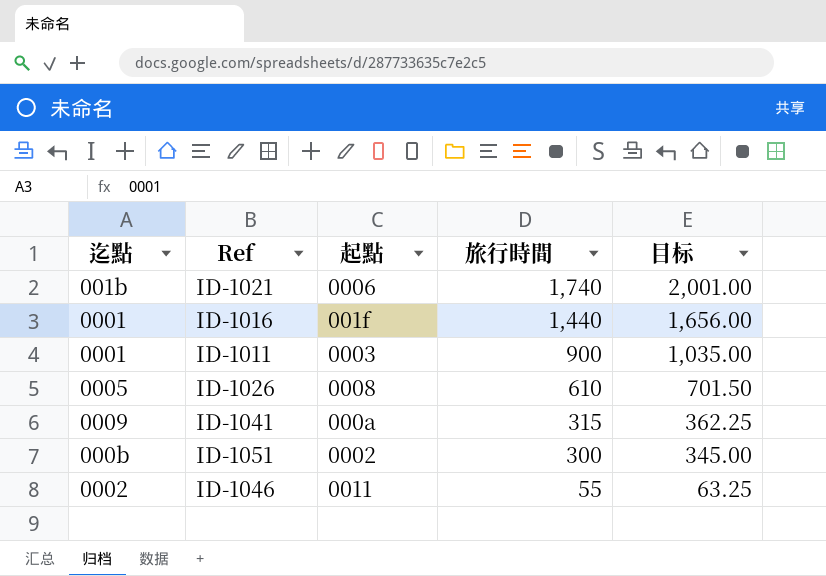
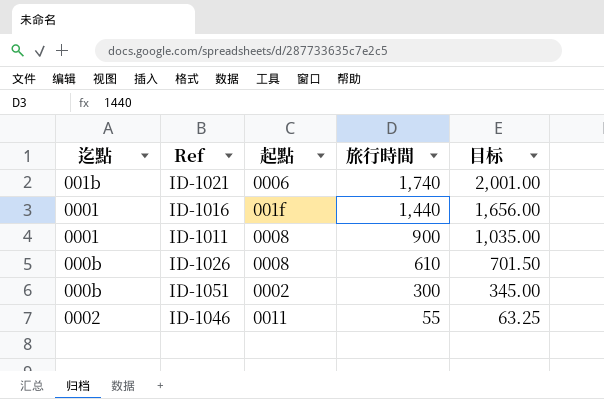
row ID-1041: 0009 | 000a | 315 | 362.25 -> none
ID-1011 | 起點: 0003 -> 0008
ID-1026 | 迄點: 0005 -> 000b

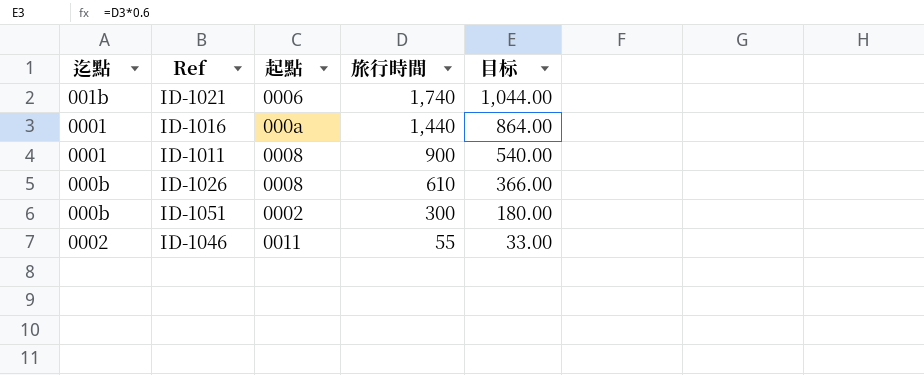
column 目标 | formula: [旅行時間] * 1.15 -> [旅行時間] * 0.6
ID-1016 | 起點: 001f -> 000a

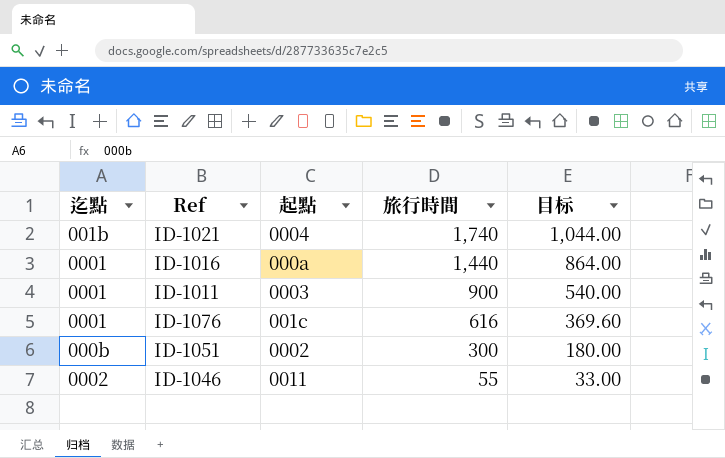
row ID-1026: 000b | 0008 | 610 | 366.00 -> none
ID-1021 | 起點: 0006 -> 0004
ID-1011 | 起點: 0008 -> 0003
row ID-1076: none -> 0001 | 001c | 616 | 369.60

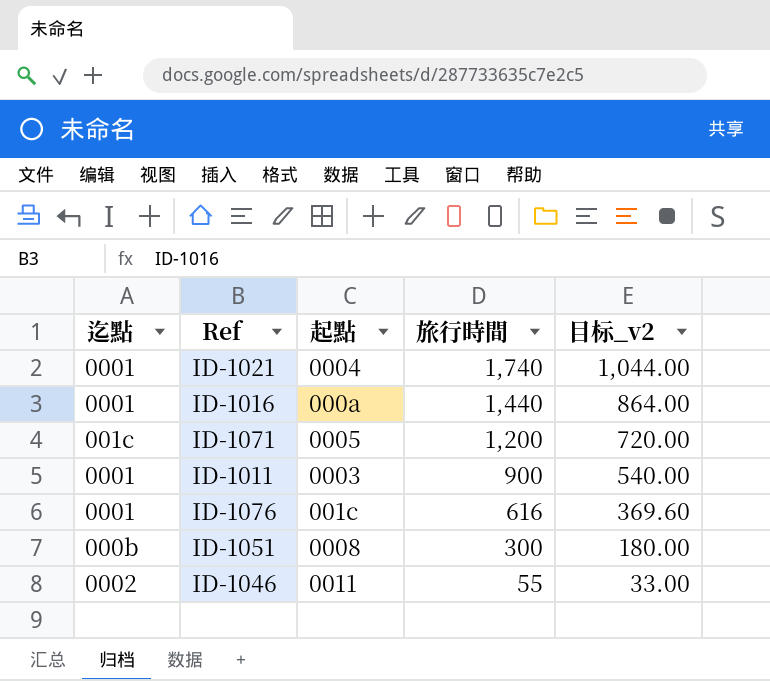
column name: 目标 -> 目标_v2
ID-1021 | 迄點: 001b -> 0001
row ID-1071: none -> 001c | 0005 | 1,200 | 720.00
ID-1051 | 起點: 0002 -> 0008

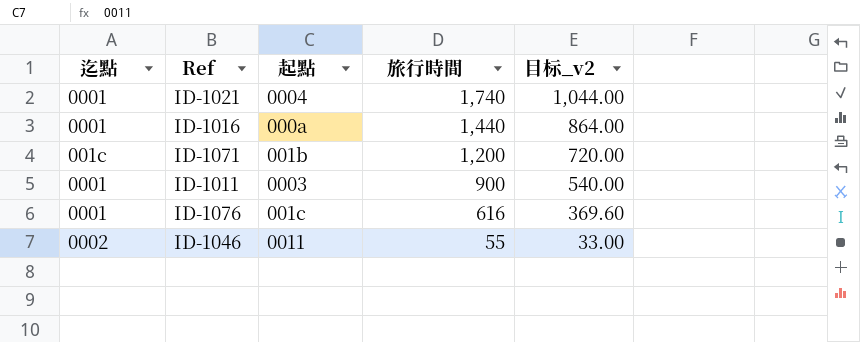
row ID-1051: 000b | 0008 | 300 | 180.00 -> none
ID-1071 | 起點: 0005 -> 001b

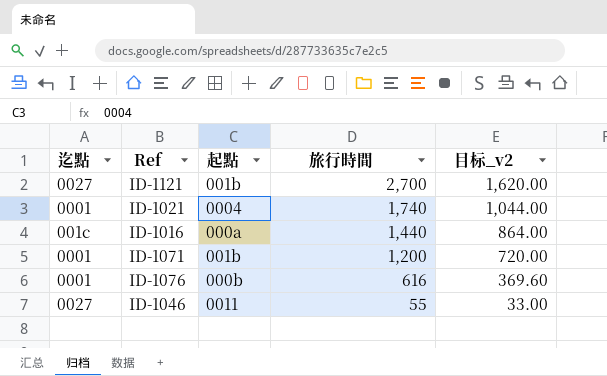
row ID-1011: 0001 | 0003 | 900 | 540.00 -> none
row ID-1121: none -> 0027 | 001b | 2,700 | 1,620.00
ID-1016 | 迄點: 0001 -> 001c
ID-1071 | 迄點: 001c -> 0001
ID-1076 | 起點: 001c -> 000b
ID-1046 | 迄點: 0002 -> 0027

